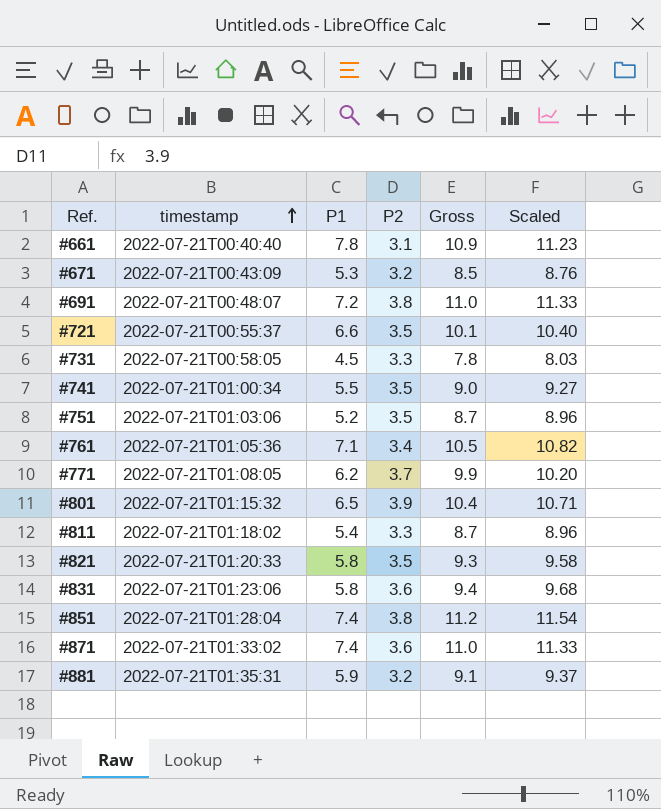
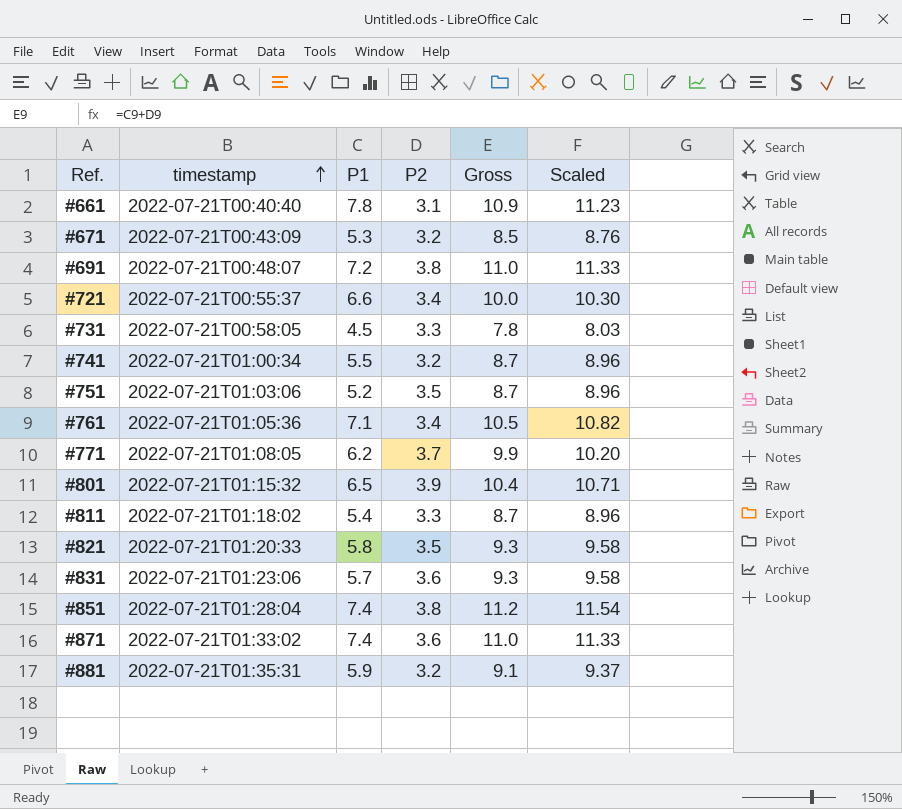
#721 | P2: 3.5 -> 3.4
#721 | Gross: 10.1 -> 10.0
#721 | Scaled: 10.40 -> 10.30
#741 | P2: 3.5 -> 3.2
#741 | Gross: 9.0 -> 8.7
#741 | Scaled: 9.27 -> 8.96
#831 | P1: 5.8 -> 5.7
#831 | Gross: 9.4 -> 9.3
#831 | Scaled: 9.68 -> 9.58

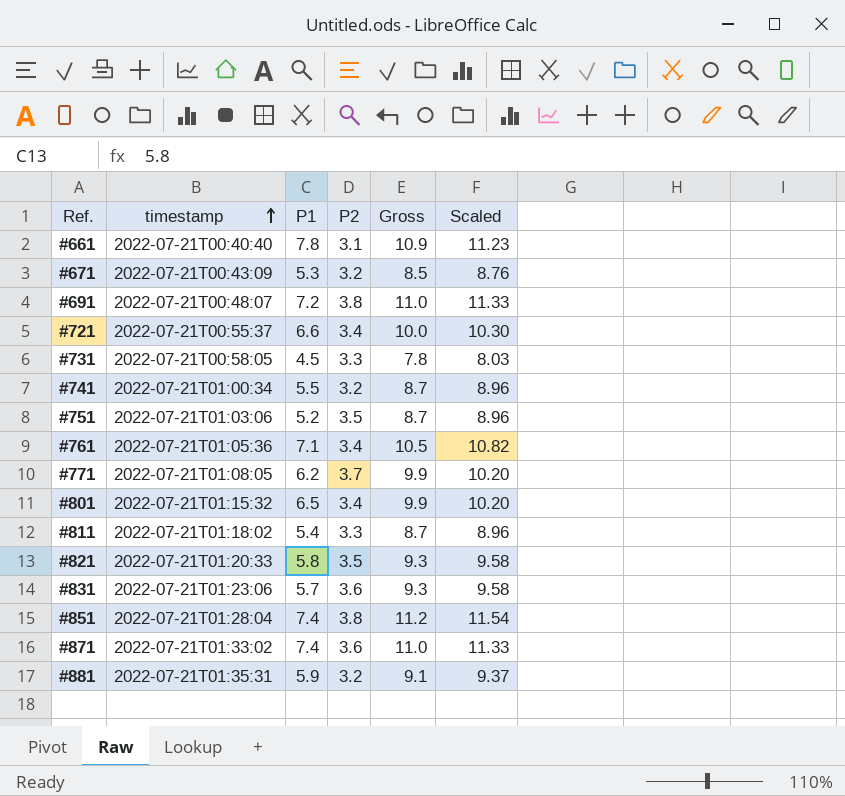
#801 | P2: 3.9 -> 3.4
#801 | Gross: 10.4 -> 9.9
#801 | Scaled: 10.71 -> 10.20

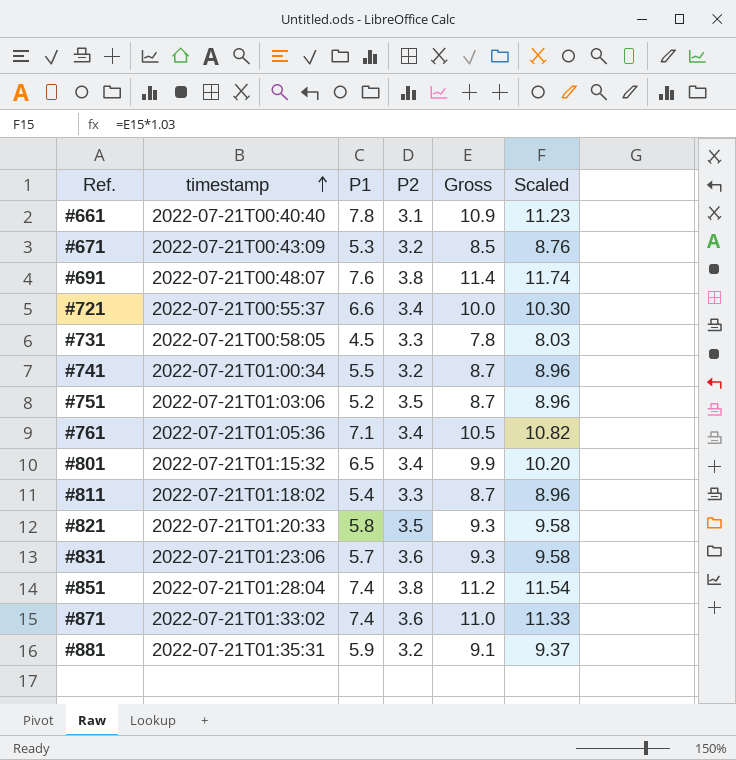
row #771: 2022-07-21T01:08:05 | 6.2 | 3.7 | 9.9 | 10.20 -> none
#691 | P1: 7.2 -> 7.6
#691 | Gross: 11.0 -> 11.4
#691 | Scaled: 11.33 -> 11.74

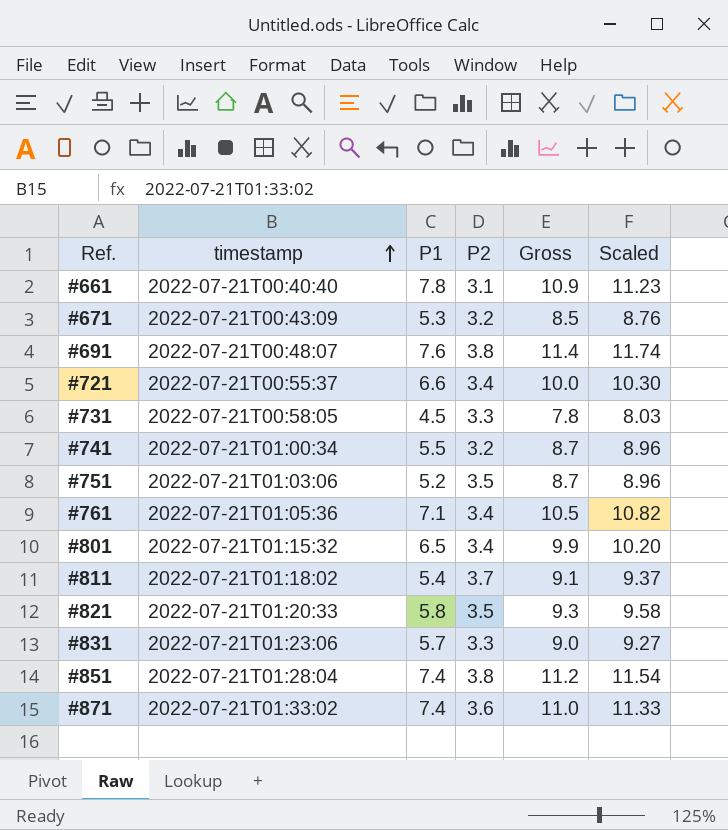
row #881: 2022-07-21T01:35:31 | 5.9 | 3.2 | 9.1 | 9.37 -> none
#811 | P2: 3.3 -> 3.7
#811 | Gross: 8.7 -> 9.1
#811 | Scaled: 8.96 -> 9.37
#831 | P2: 3.6 -> 3.3
#831 | Gross: 9.3 -> 9.0
#831 | Scaled: 9.58 -> 9.27

